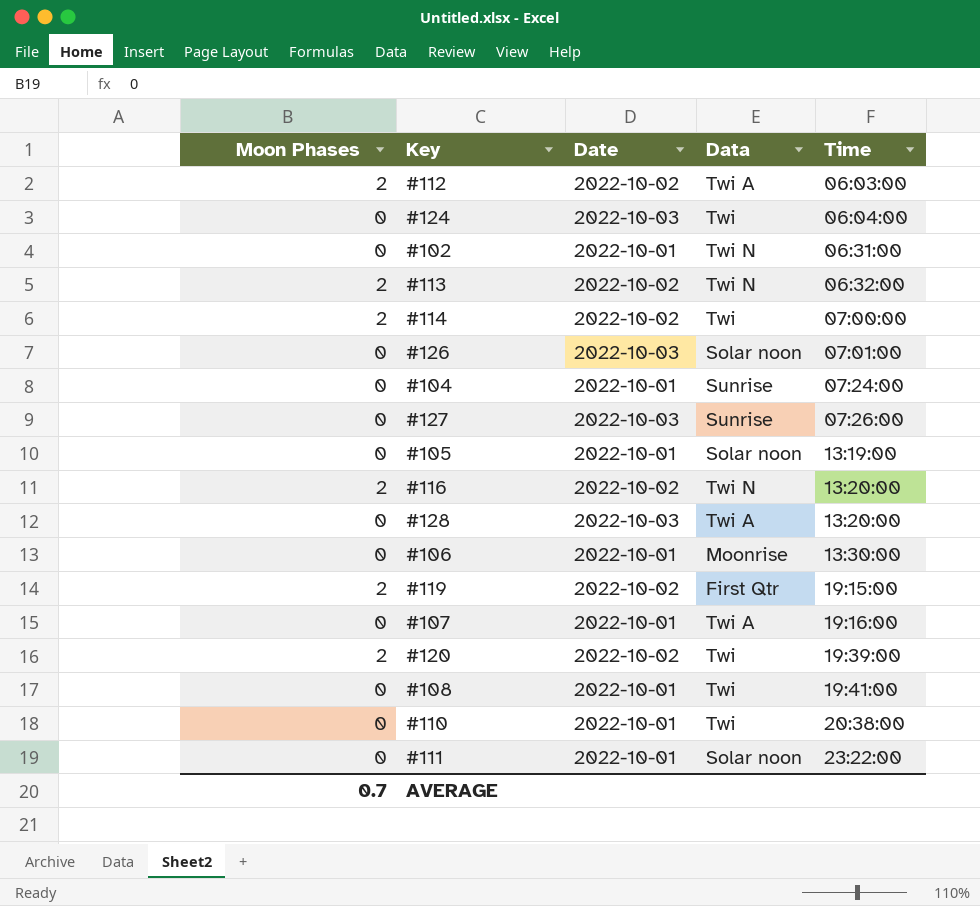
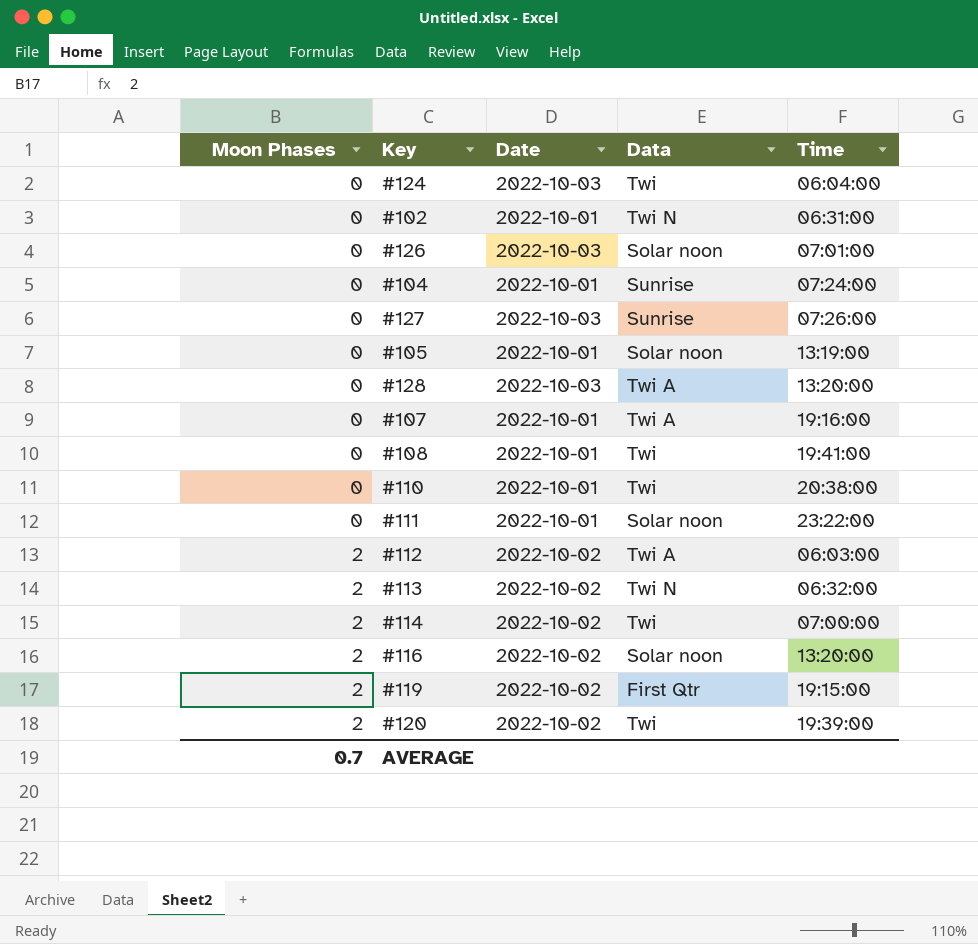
row order: Time ascending -> Moon Phases ascending
row #106: 0 | 2022-10-01 | Moonrise | 13:30:00 -> none
#116 | Data: Twi N -> Solar noon

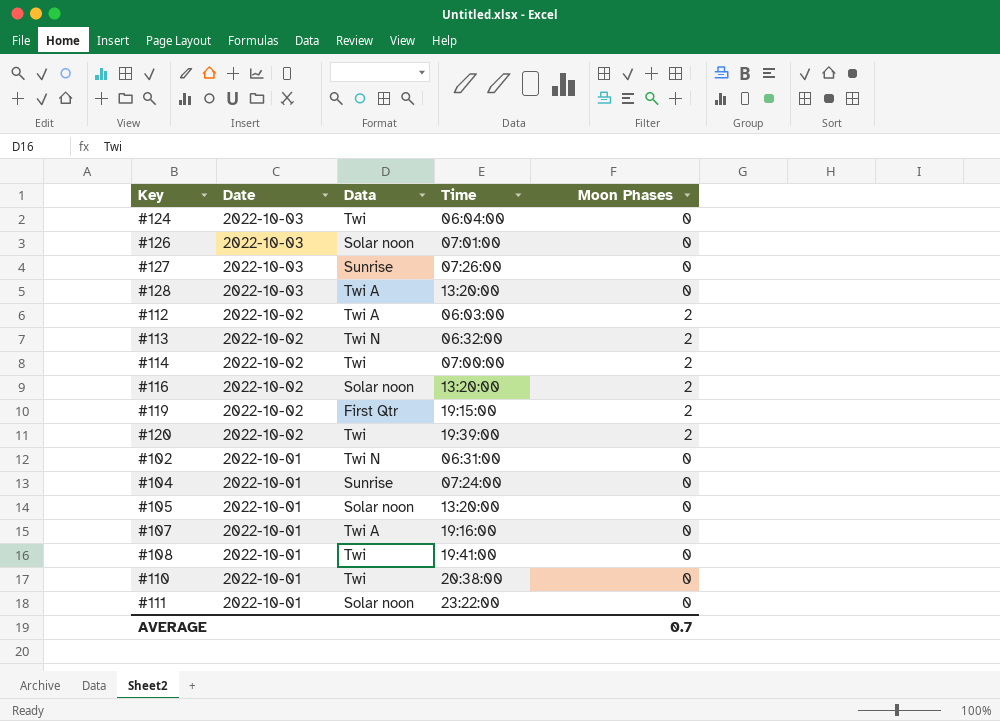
row order: Moon Phases ascending -> Date descending
column Moon Phases | position: 1 -> 5
#105 | Time: 13:19:00 -> 13:20:00

